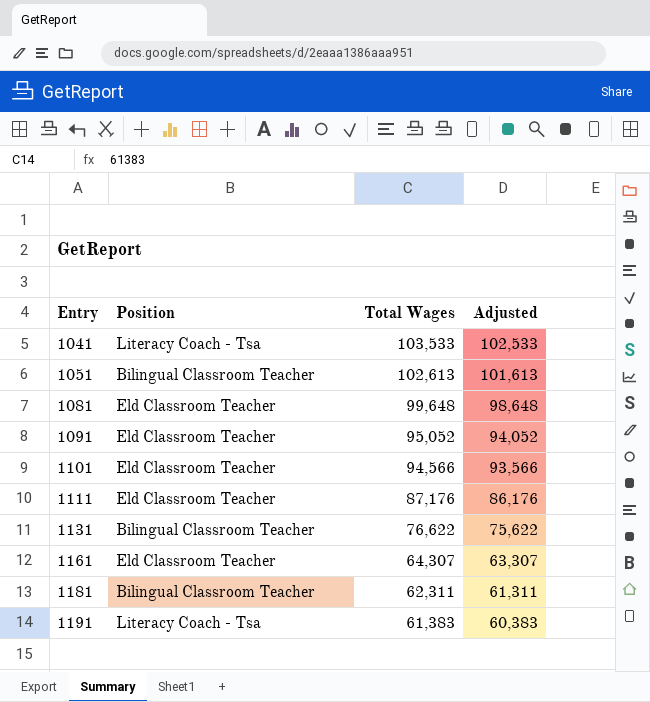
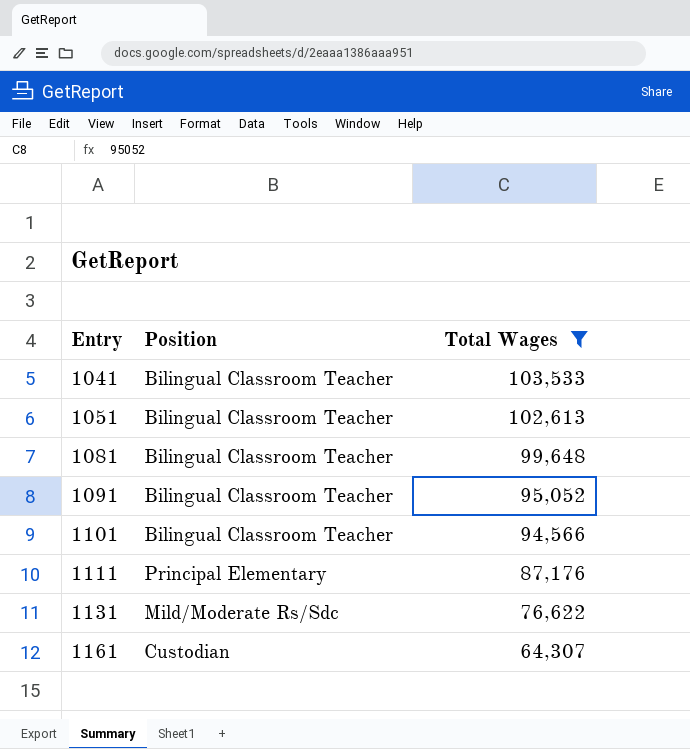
filter: none -> Total Wages >= 64,307
column Adjusted | formula: [Total Wages] - 1000 -> none
1041 | Position: Literacy Coach - Tsa -> Bilingual Classroom Teacher
1081 | Position: Eld Classroom Teacher -> Bilingual Classroom Teacher
1091 | Position: Eld Classroom Teacher -> Bilingual Classroom Teacher
1101 | Position: Eld Classroom Teacher -> Bilingual Classroom Teacher
1111 | Position: Eld Classroom Teacher -> Principal Elementary
1131 | Position: Bilingual Classroom Teacher -> Mild/Moderate Rs/Sdc
1161 | Position: Eld Classroom Teacher -> Custodian

